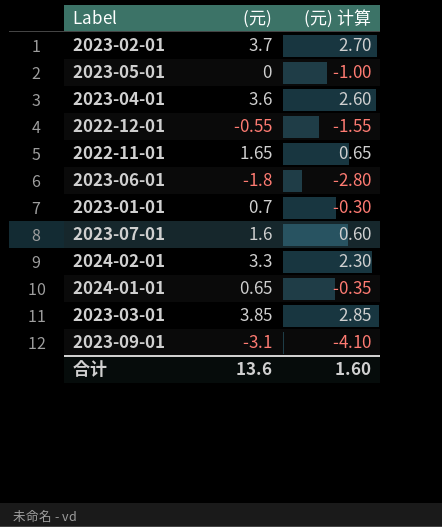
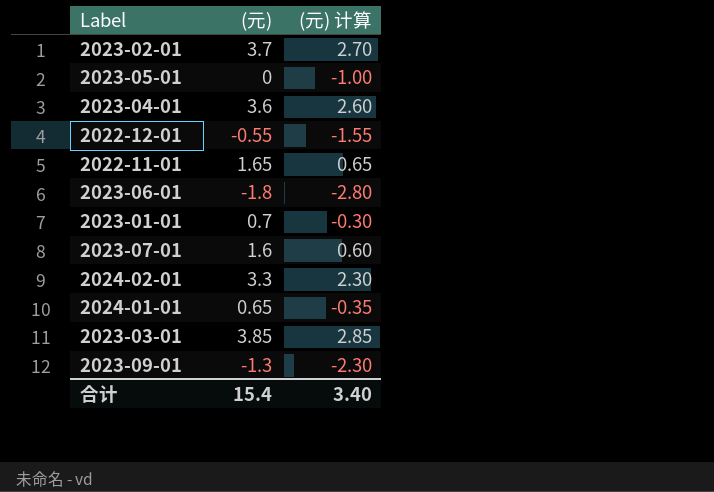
2023-09-01 | (元): -3.1 -> -1.3
2023-09-01 | (元) 计算: -4.10 -> -2.30
合计 | (元): 13.6 -> 15.4
合计 | (元) 计算: 1.60 -> 3.40

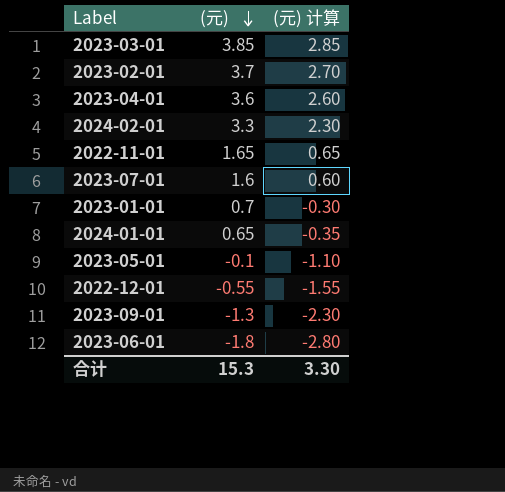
row order: none -> (元) descending
2023-05-01 | (元): 0 -> -0.1
2023-05-01 | (元) 计算: -1.00 -> -1.10
合计 | (元): 15.4 -> 15.3
合计 | (元) 计算: 3.40 -> 3.30

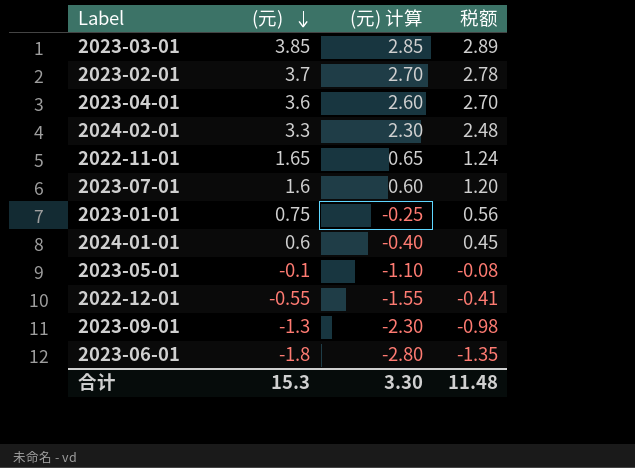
column 税额 | formula: none -> [(元)] * 0.75
2023-01-01 | (元): 0.7 -> 0.75
2023-01-01 | (元) 计算: -0.30 -> -0.25
2024-01-01 | (元): 0.65 -> 0.6
2024-01-01 | (元) 计算: -0.35 -> -0.40

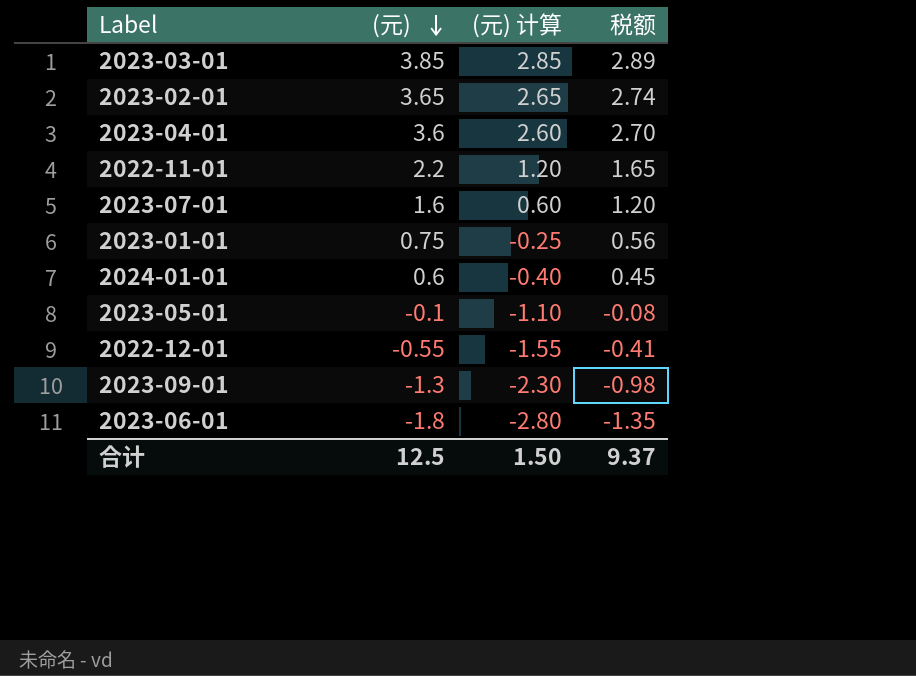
row 2024-02-01: 3.3 | 2.30 | 2.48 -> none
2023-02-01 | (元): 3.7 -> 3.65
2023-02-01 | (元) 计算: 2.70 -> 2.65
2023-02-01 | 税额: 2.78 -> 2.74
2022-11-01 | (元): 1.65 -> 2.2
2022-11-01 | (元) 计算: 0.65 -> 1.20
2022-11-01 | 税额: 1.24 -> 1.65
合计 | (元): 15.3 -> 12.5
合计 | (元) 计算: 3.30 -> 1.50
合计 | 税额: 11.48 -> 9.37

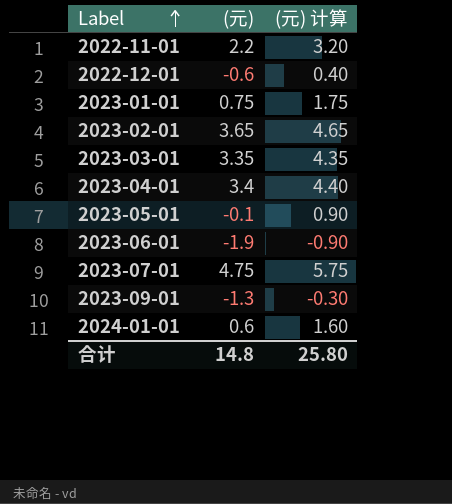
row order: (元) descending -> Label ascending
column 税额 | formula: [(元)] * 0.75 -> none
column (元) 计算 | formula: [(元)] - 1 -> [(元)] + 1
2022-12-01 | (元): -0.55 -> -0.6
2023-03-01 | (元): 3.85 -> 3.35
2023-04-01 | (元): 3.6 -> 3.4
2023-06-01 | (元): -1.8 -> -1.9
2023-07-01 | (元): 1.6 -> 4.75
合计 | (元): 12.5 -> 14.8
合计 | (元) 计算: 1.50 -> 25.80

